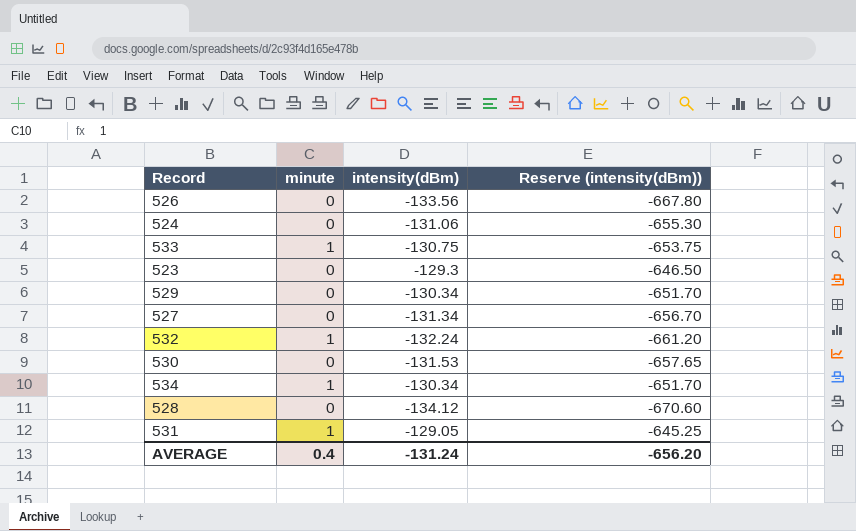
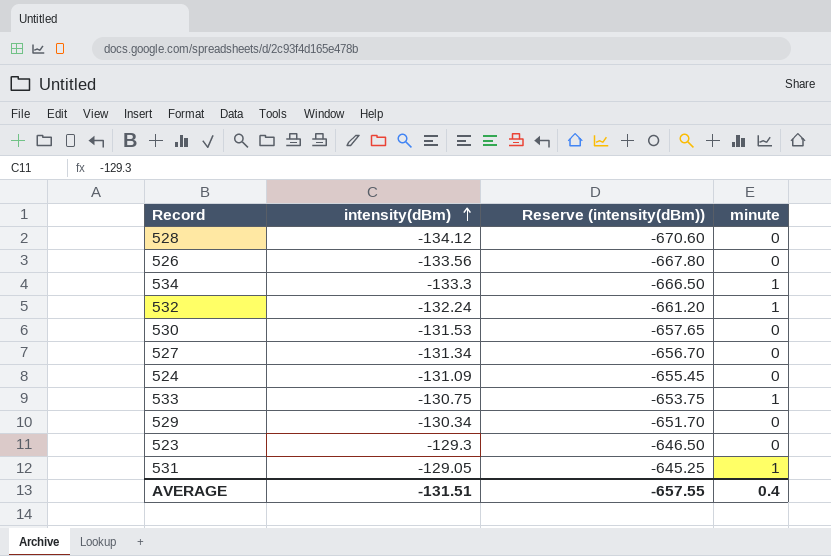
row order: none -> intensity(dBm) ascending
column minute | position: 2 -> 4
534 | intensity(dBm): -130.34 -> -133.3
534 | Reserve (intensity(dBm)): -651.70 -> -666.50
524 | intensity(dBm): -131.06 -> -131.09
524 | Reserve (intensity(dBm)): -655.30 -> -655.45
AVERAGE | intensity(dBm): -131.24 -> -131.51
AVERAGE | Reserve (intensity(dBm)): -656.20 -> -657.55

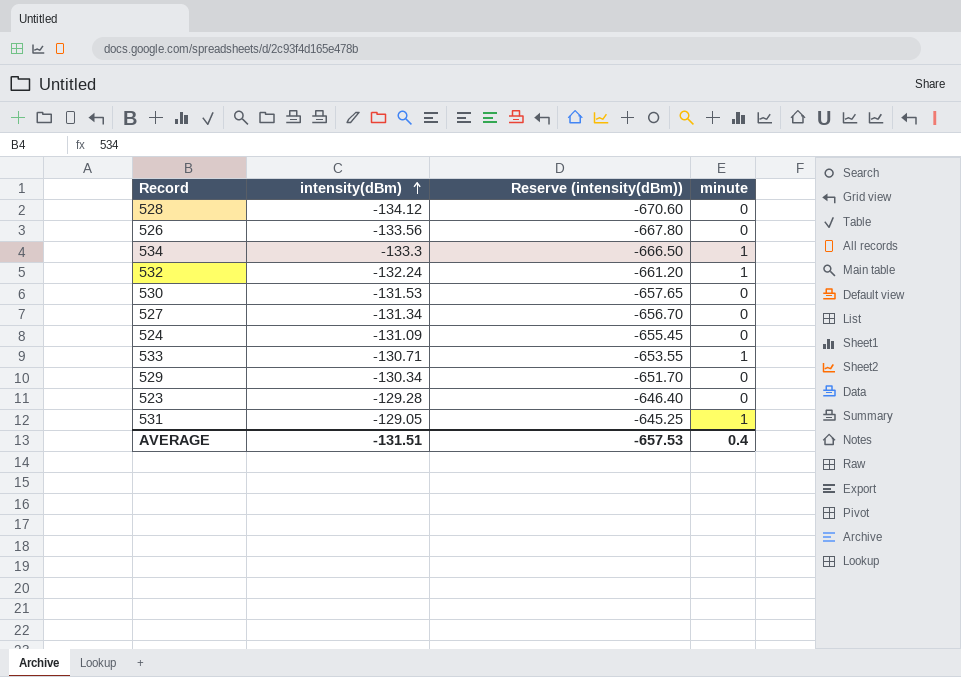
533 | intensity(dBm): -130.75 -> -130.71
533 | Reserve (intensity(dBm)): -653.75 -> -653.55
523 | intensity(dBm): -129.3 -> -129.28
523 | Reserve (intensity(dBm)): -646.50 -> -646.40
AVERAGE | Reserve (intensity(dBm)): -657.55 -> -657.53

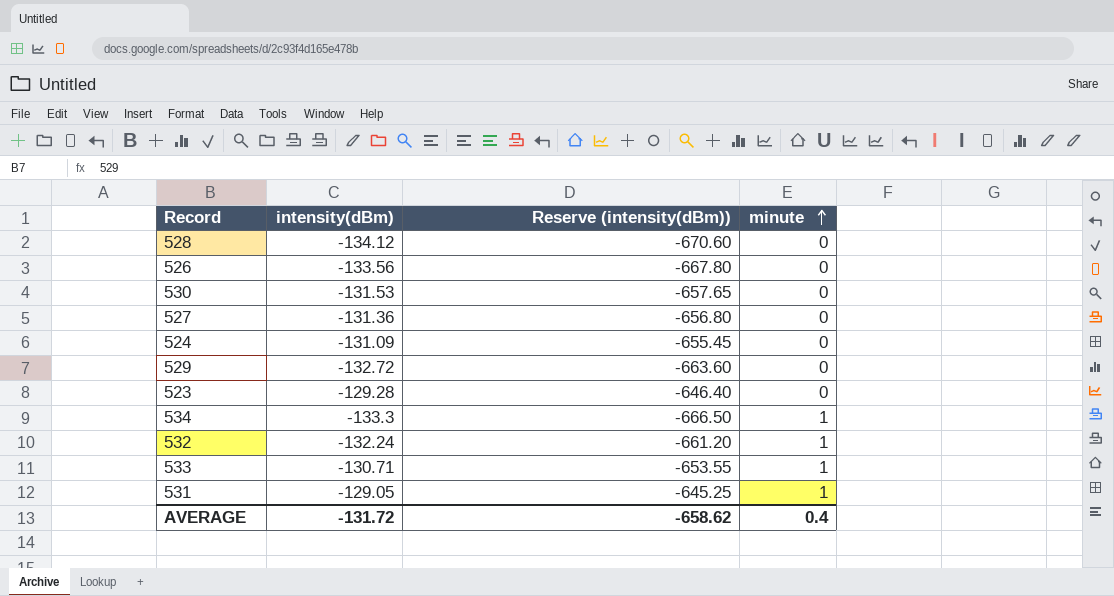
row order: intensity(dBm) ascending -> minute ascending
527 | intensity(dBm): -131.34 -> -131.36
527 | Reserve (intensity(dBm)): -656.70 -> -656.80
529 | intensity(dBm): -130.34 -> -132.72
529 | Reserve (intensity(dBm)): -651.70 -> -663.60
AVERAGE | intensity(dBm): -131.51 -> -131.72
AVERAGE | Reserve (intensity(dBm)): -657.53 -> -658.62

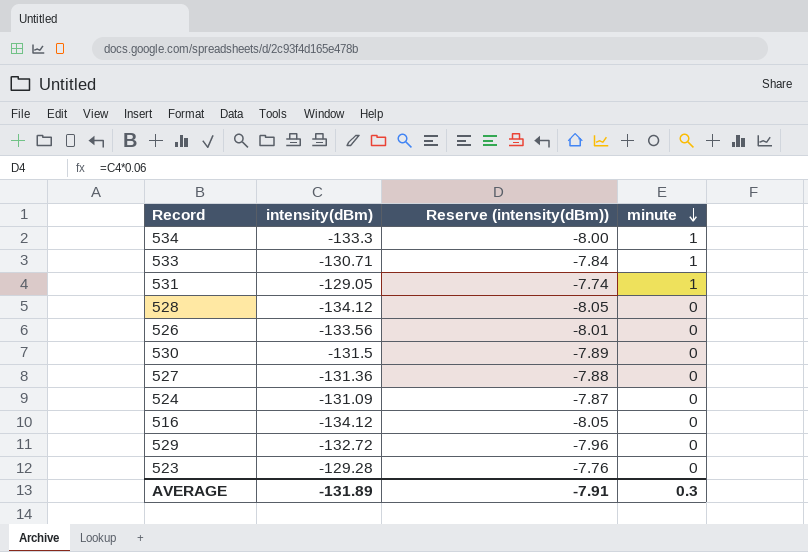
row order: minute ascending -> minute descending
column Reserve (intensity(dBm)) | formula: [intensity(dBm)] * 5 -> [intensity(dBm)] * 0.06
row 532: -132.24 | -661.20 | 1 -> none
530 | intensity(dBm): -131.53 -> -131.5
row 516: none -> -134.12 | -8.05 | 0
AVERAGE | intensity(dBm): -131.72 -> -131.89
AVERAGE | Reserve (intensity(dBm)): -658.62 -> -7.91
AVERAGE | minute: 0.4 -> 0.3

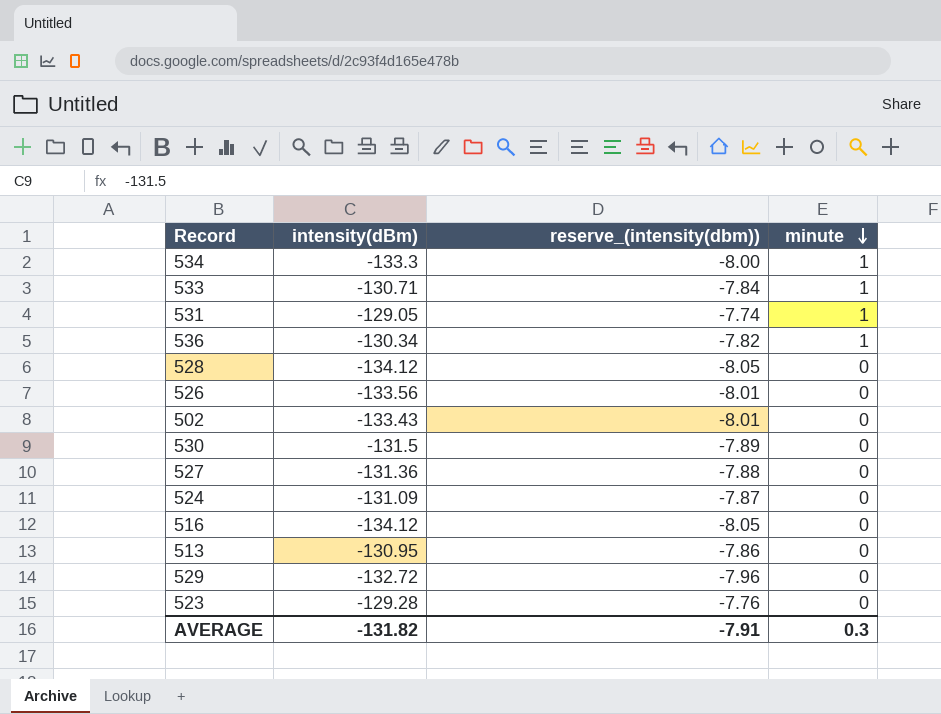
column name: Reserve (intensity(dBm)) -> reserve_(intensity(dbm))
row 536: none -> -130.34 | -7.82 | 1
row 502: none -> -133.43 | -8.01 | 0
row 513: none -> -130.95 | -7.86 | 0
AVERAGE | intensity(dBm): -131.89 -> -131.82

